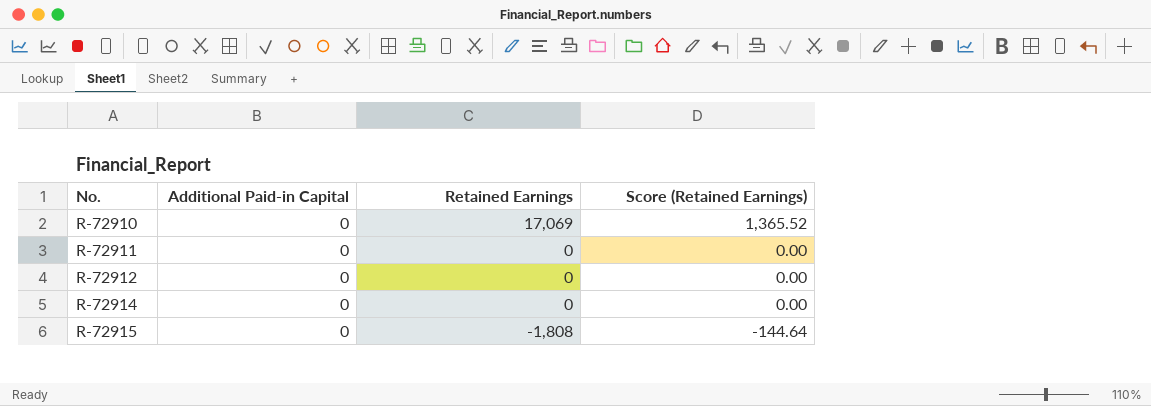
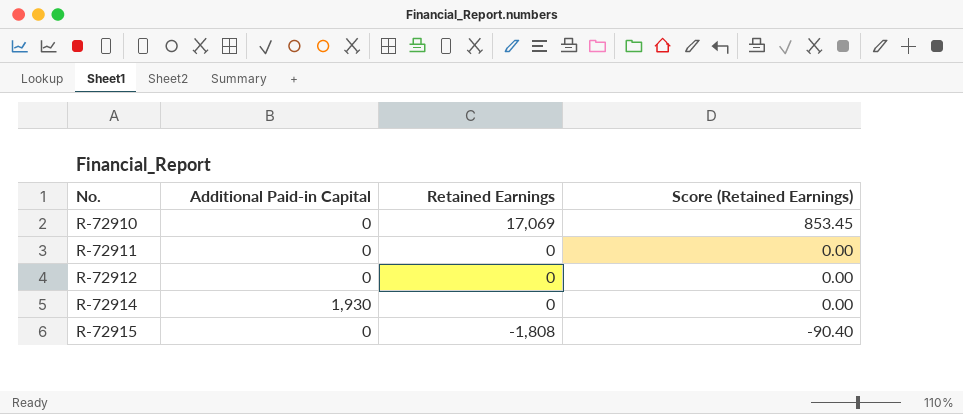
column Score (Retained Earnings) | formula: [Retained Earnings] * 0.08 -> [Retained Earnings] * 0.05
R-72914 | Additional Paid-in Capital: 0 -> 1,930

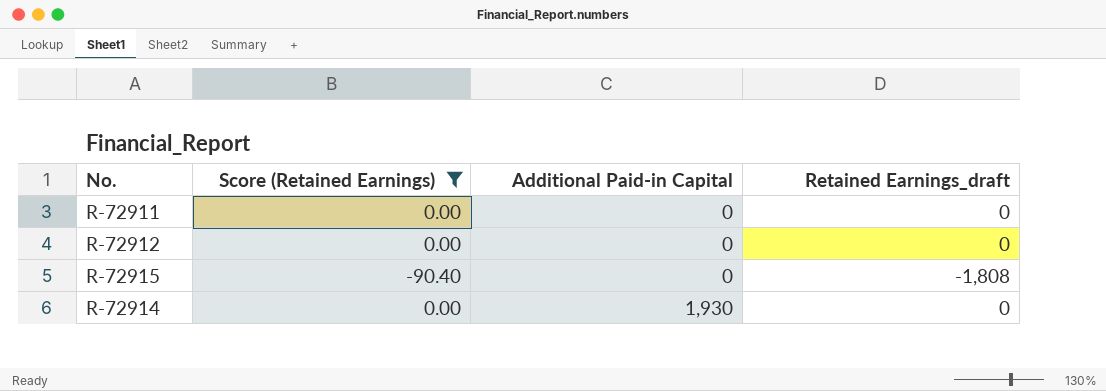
filter: none -> Score (Retained Earnings) != 853.45
row order: No. ascending -> Additional Paid-in Capital ascending
column Score (Retained Earnings) | position: 4 -> 2
column name: Retained Earnings -> Retained Earnings_draft

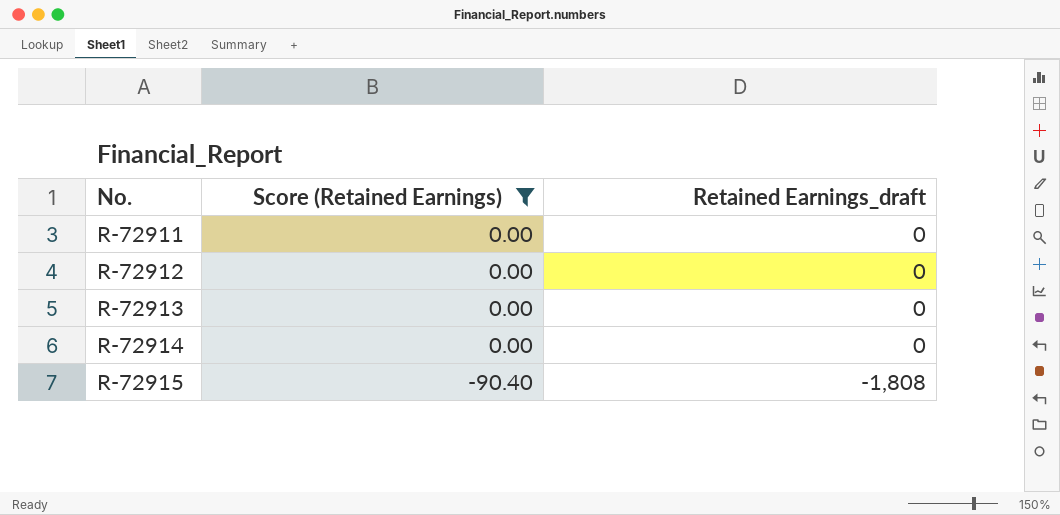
row order: Additional Paid-in Capital ascending -> No. ascending
column Additional Paid-in Capital | position: 3 -> none
row R-72913: none -> 0.00 | 0

